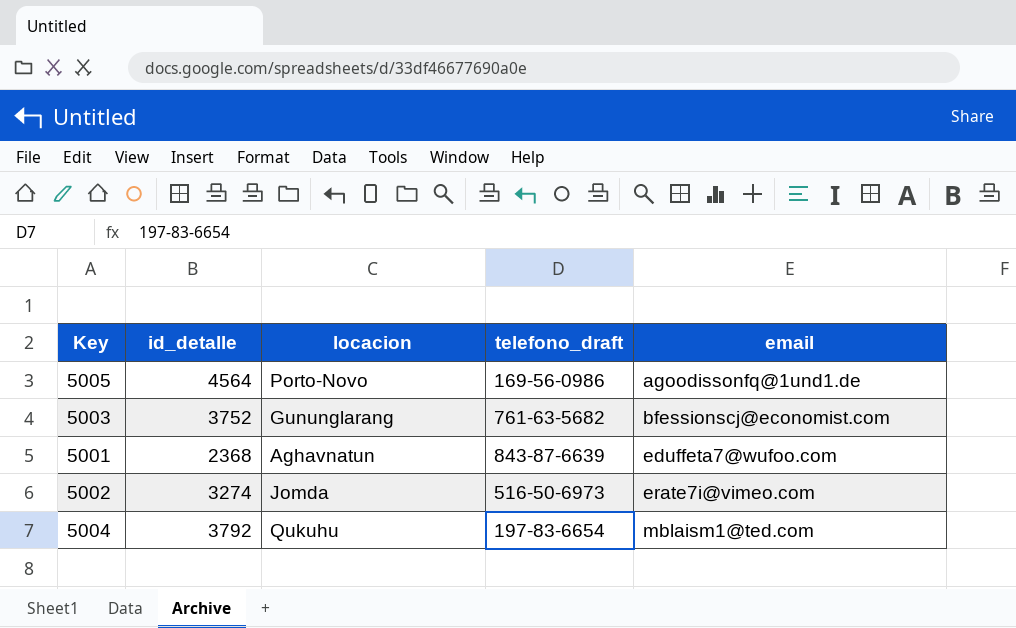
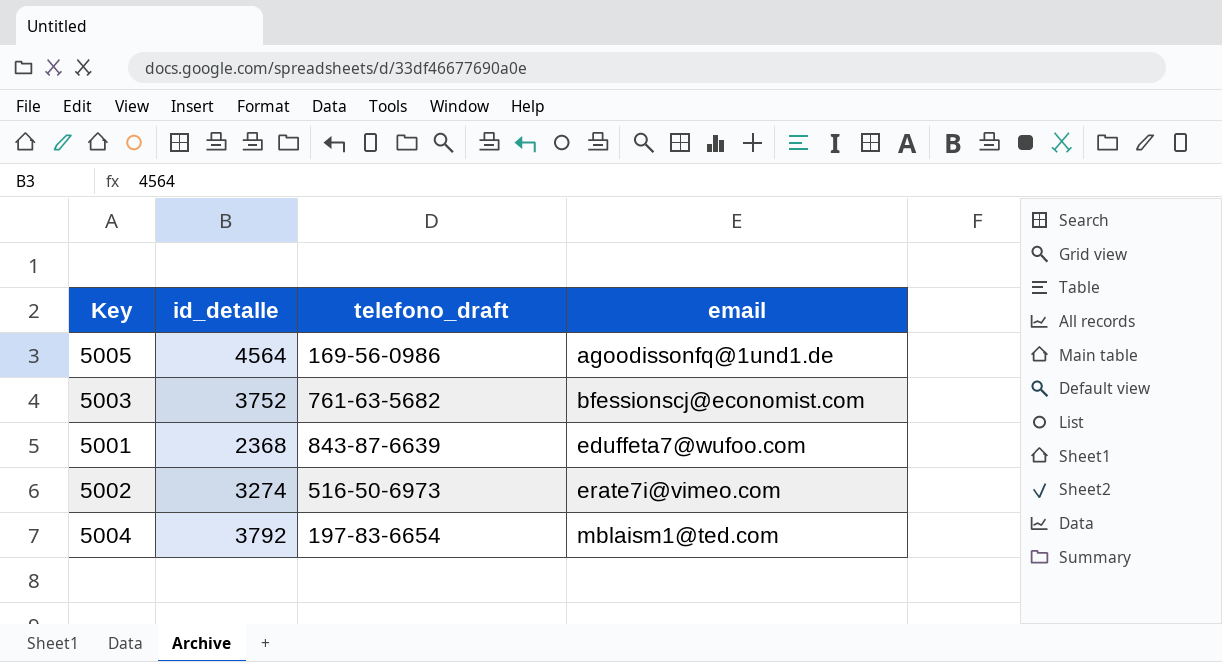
column locacion | position: 3 -> none

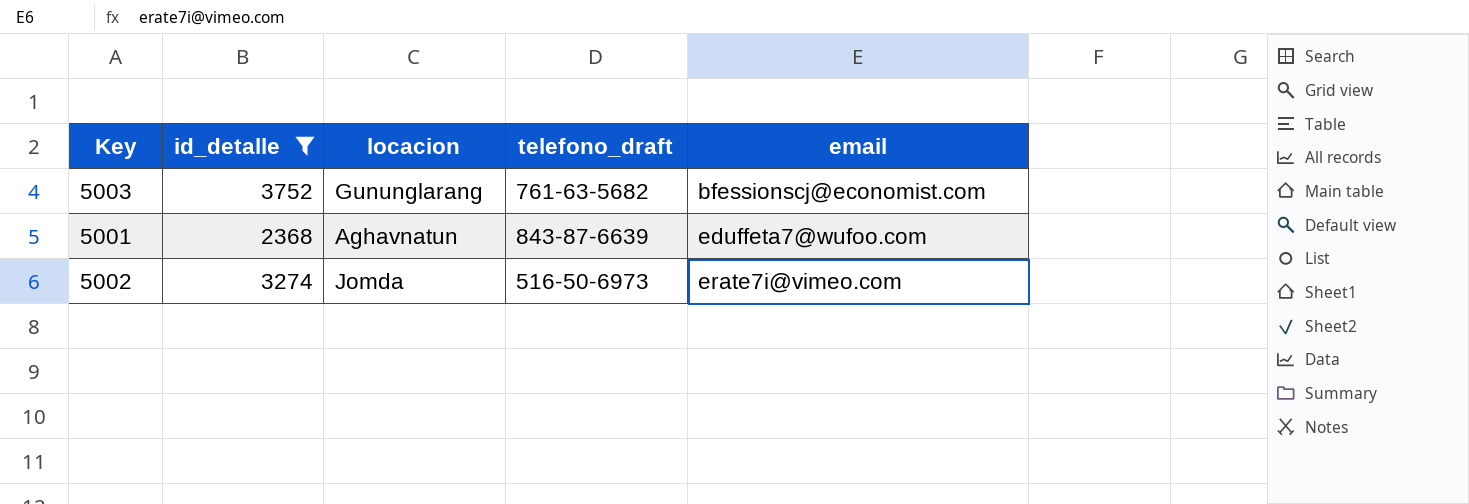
filter: none -> id_detalle <= 3752
column locacion | position: none -> 3

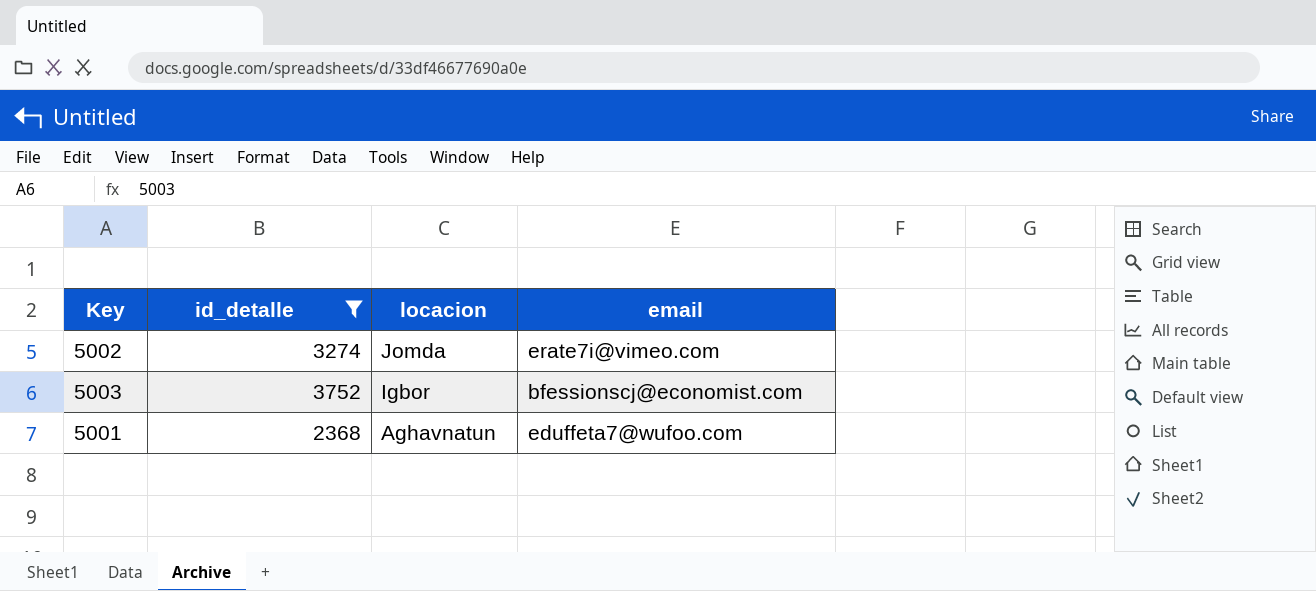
row order: email ascending -> locacion descending
column telefono_draft | position: 4 -> none
5003 | locacion: Gununglarang -> Igbor

